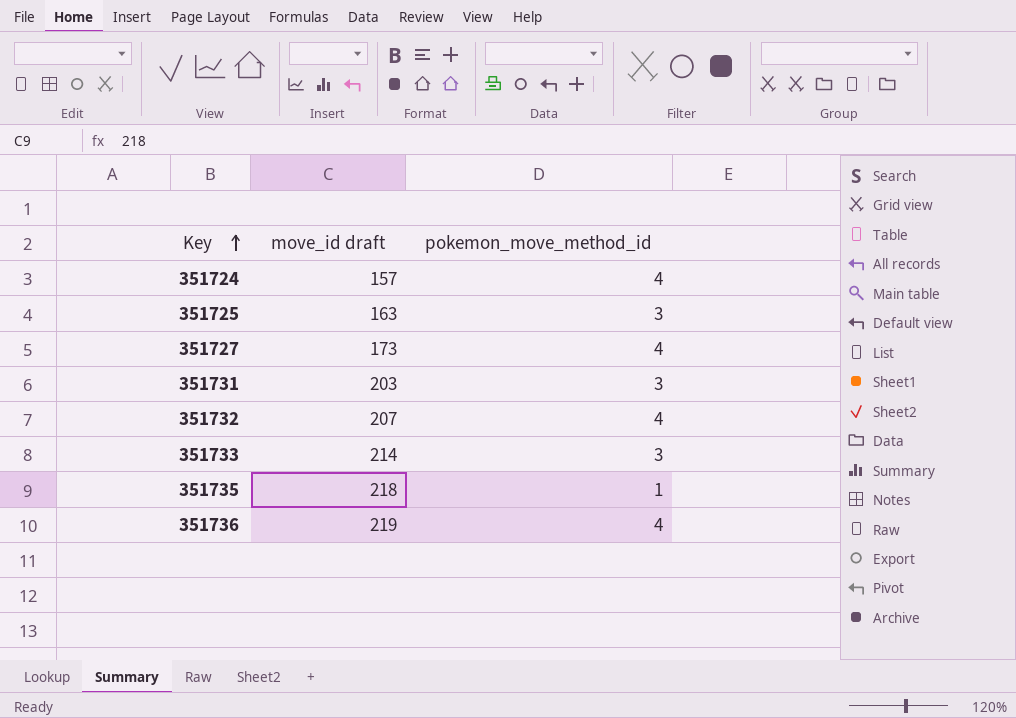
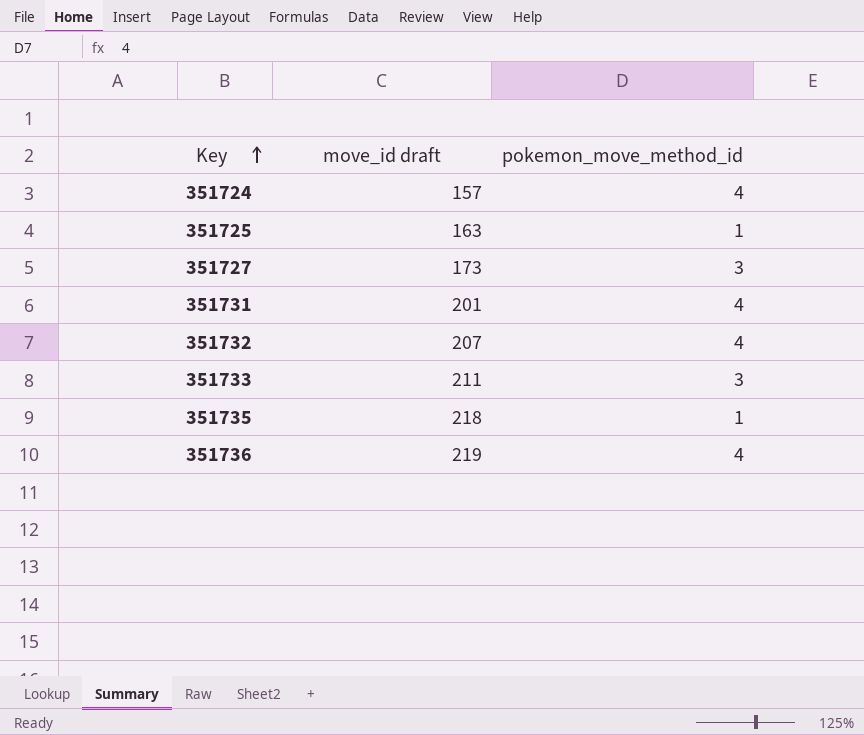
351725 | pokemon_move_method_id: 3 -> 1
351727 | pokemon_move_method_id: 4 -> 3
351731 | move_id draft: 203 -> 201
351731 | pokemon_move_method_id: 3 -> 4
351733 | move_id draft: 214 -> 211

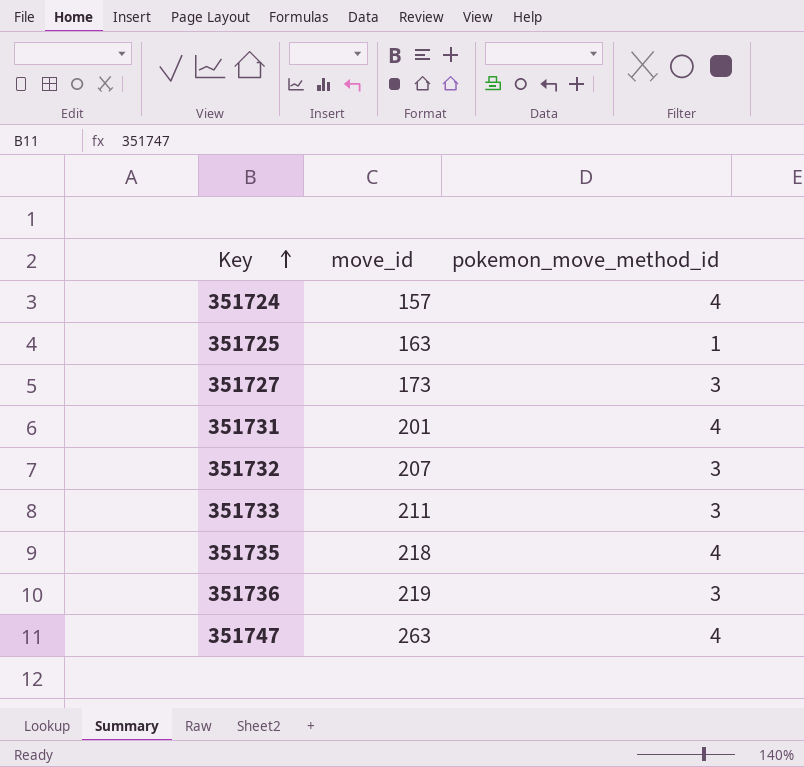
column name: move_id draft -> move_id
351732 | pokemon_move_method_id: 4 -> 3
351735 | pokemon_move_method_id: 1 -> 4
351736 | pokemon_move_method_id: 4 -> 3
row 351747: none -> 263 | 4

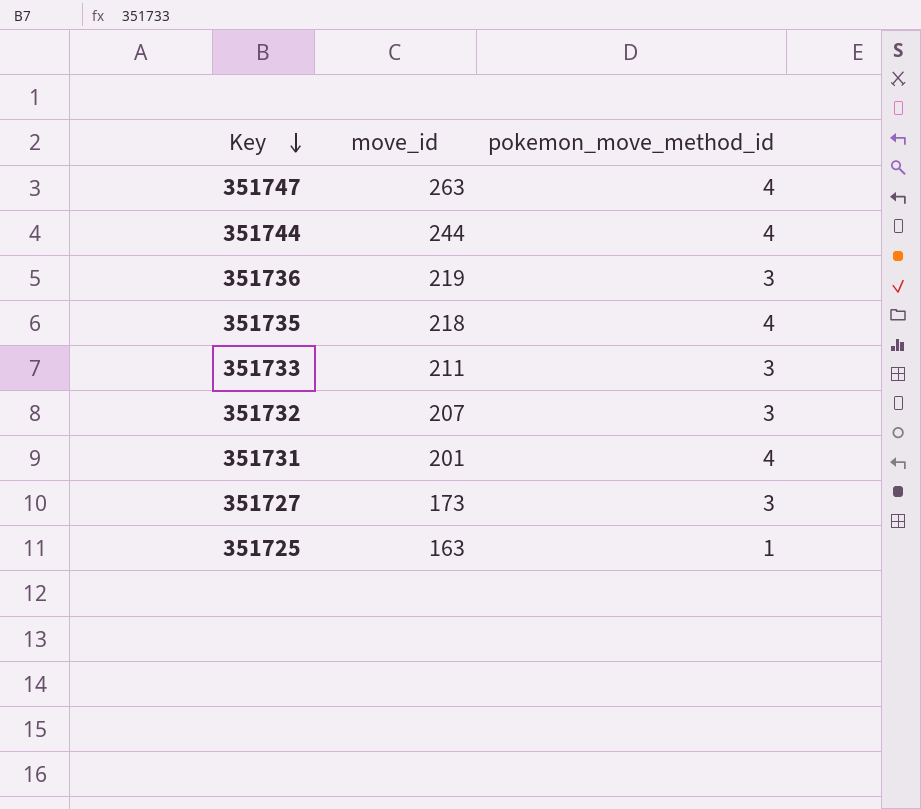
row order: Key ascending -> Key descending
row 351724: 157 | 4 -> none
row 351744: none -> 244 | 4

